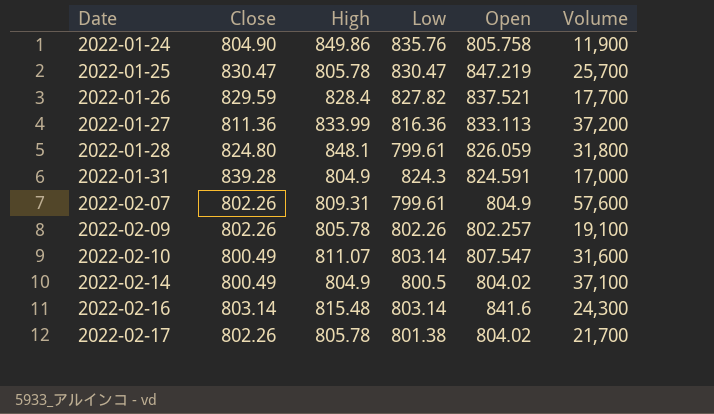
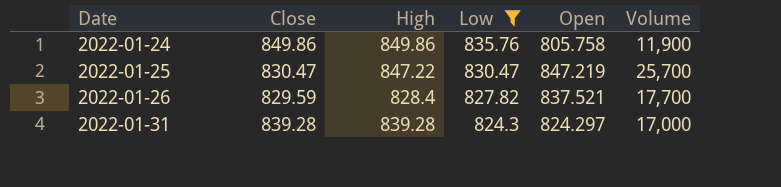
filter: none -> Low >= 824.3
2022-01-24 | Close: 804.90 -> 849.86
2022-01-25 | High: 805.78 -> 847.22
2022-01-31 | High: 804.9 -> 839.28
2022-01-31 | Open: 824.591 -> 824.297

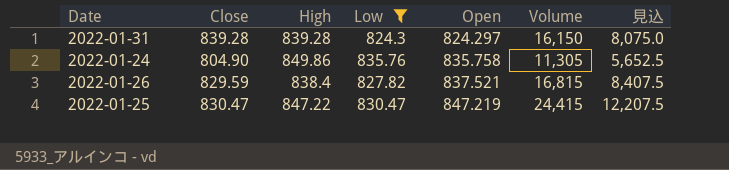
row order: Date ascending -> Open ascending
column 見込 | formula: none -> [Volume] * 0.5
2022-01-31 | Volume: 17,000 -> 16,150
2022-01-24 | Close: 849.86 -> 804.90
2022-01-24 | Open: 805.758 -> 835.758
2022-01-24 | Volume: 11,900 -> 11,305
2022-01-26 | High: 828.4 -> 838.4
2022-01-26 | Volume: 17,700 -> 16,815
2022-01-25 | Volume: 25,700 -> 24,415

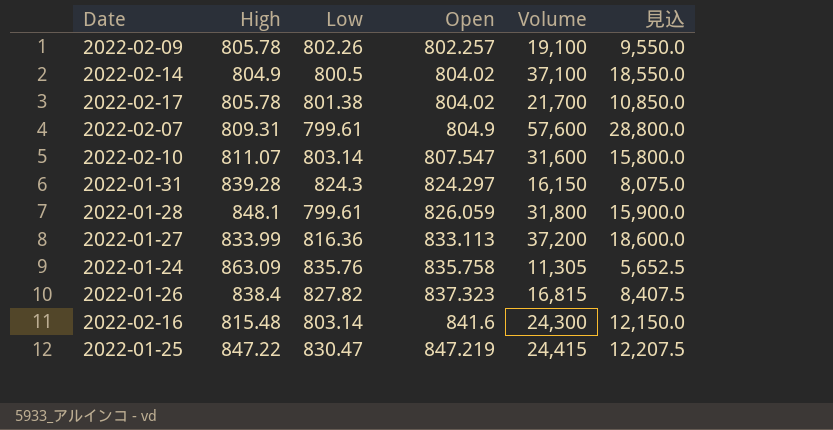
filter: Low >= 824.3 -> none
column Close | position: 2 -> none
2022-01-24 | High: 849.86 -> 863.09
2022-01-26 | Open: 837.521 -> 837.323

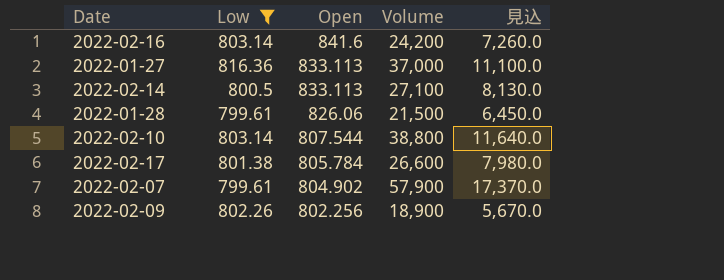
filter: none -> Low <= 816.36
row order: Open ascending -> Open descending
column High | position: 2 -> none
column 見込 | formula: [Volume] * 0.5 -> [Volume] * 0.3
2022-02-16 | Volume: 24,300 -> 24,200
2022-01-27 | Volume: 37,200 -> 37,000
2022-02-14 | Open: 804.02 -> 833.113
2022-02-14 | Volume: 37,100 -> 27,100
2022-01-28 | Open: 826.059 -> 826.06
2022-01-28 | Volume: 31,800 -> 21,500
2022-02-10 | Open: 807.547 -> 807.544
2022-02-10 | Volume: 31,600 -> 38,800
2022-02-17 | Open: 804.02 -> 805.784
2022-02-17 | Volume: 21,700 -> 26,600
2022-02-07 | Open: 804.9 -> 804.902
2022-02-07 | Volume: 57,600 -> 57,900
2022-02-09 | Open: 802.257 -> 802.256
2022-02-09 | Volume: 19,100 -> 18,900

